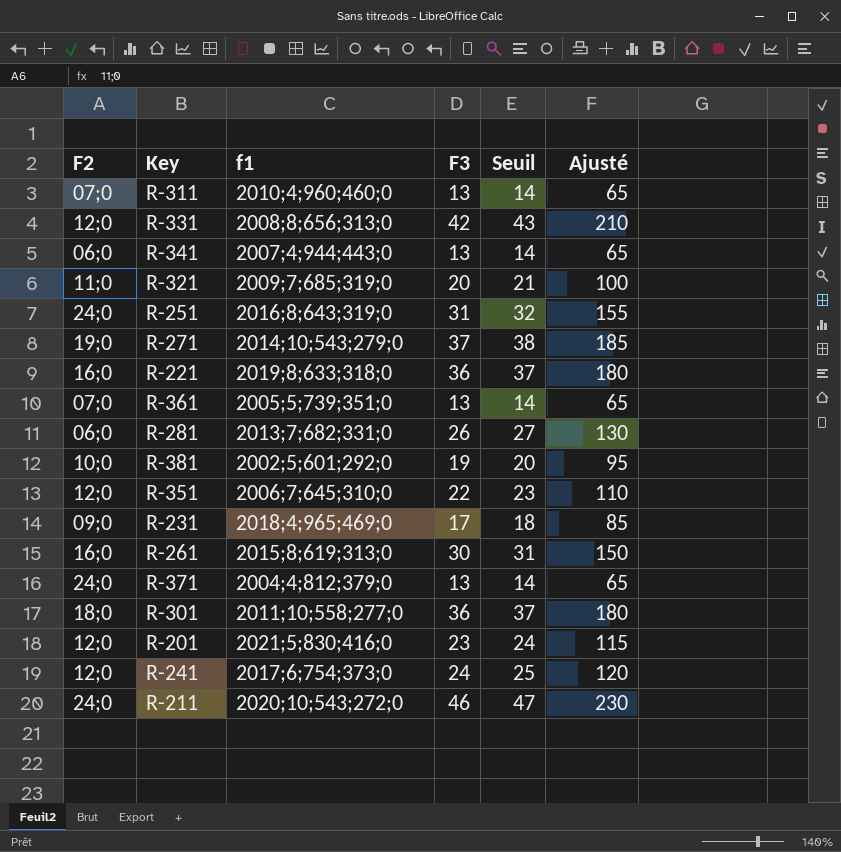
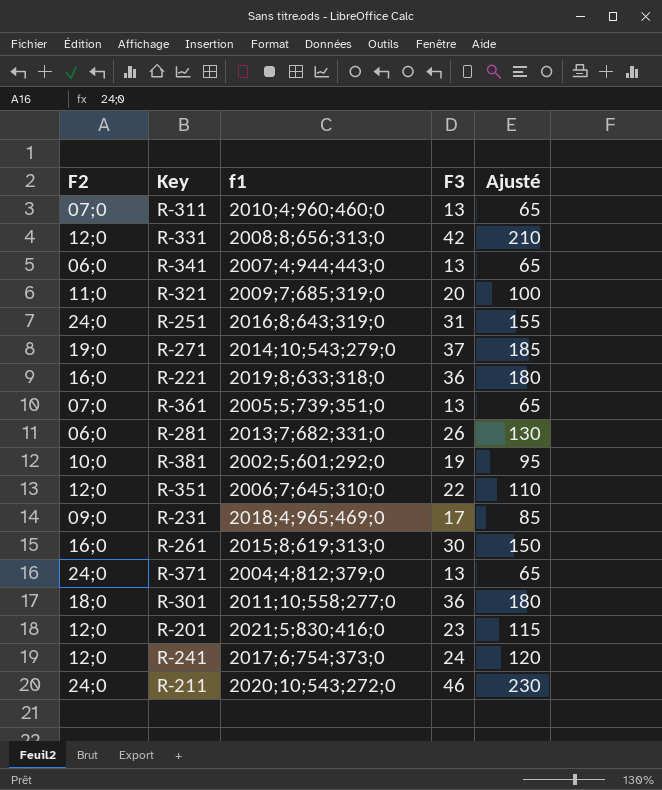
column Seuil | formula: [F3] + 1 -> none

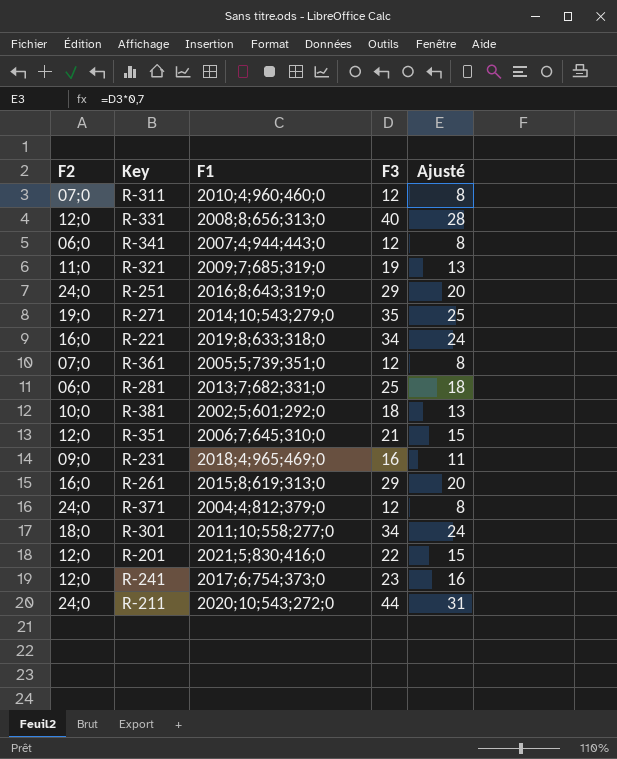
column name: f1 -> F1
column Ajusté | formula: [F3] * 5 -> [F3] * 0,7
R-311 | F3: 13 -> 12
R-331 | F3: 42 -> 40
R-341 | F3: 13 -> 12
R-321 | F3: 20 -> 19
R-251 | F3: 31 -> 29
R-271 | F3: 37 -> 35
R-221 | F3: 36 -> 34
R-361 | F3: 13 -> 12
R-281 | F3: 26 -> 25
R-381 | F3: 19 -> 18
R-351 | F3: 22 -> 21
R-231 | F3: 17 -> 16
R-261 | F3: 30 -> 29
R-371 | F3: 13 -> 12
R-301 | F3: 36 -> 34
R-201 | F3: 23 -> 22
R-241 | F3: 24 -> 23
R-211 | F3: 46 -> 44

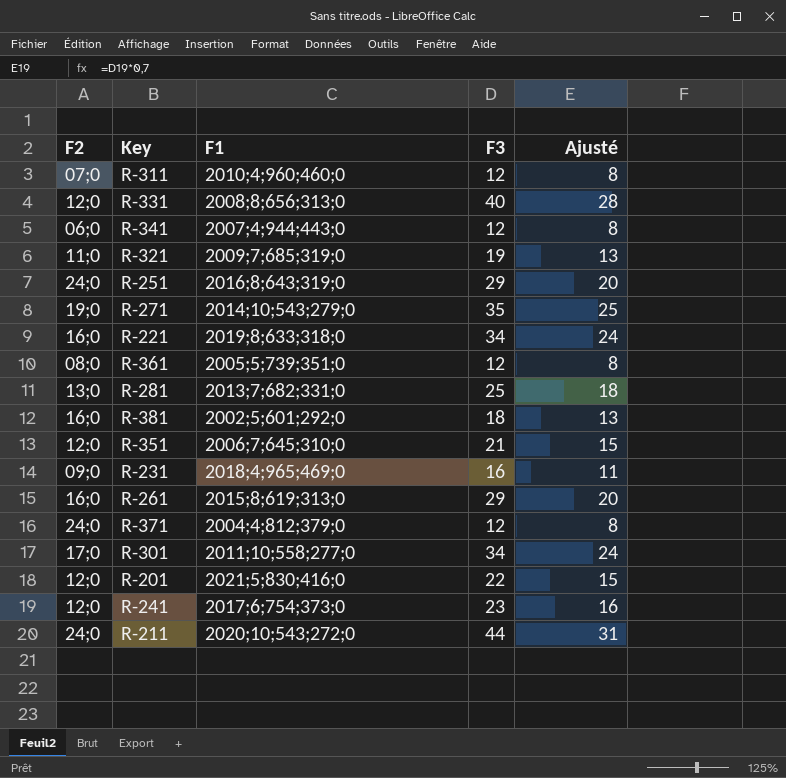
R-361 | F2: 07;0 -> 08;0
R-281 | F2: 06;0 -> 13;0
R-381 | F2: 10;0 -> 16;0
R-301 | F2: 18;0 -> 17;0

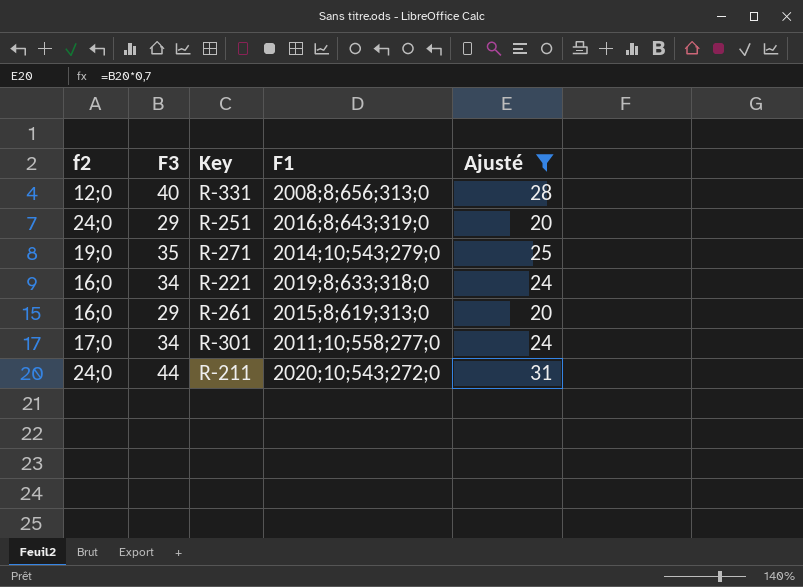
filter: none -> Ajusté >= 20
column name: F2 -> f2
column F3 | position: 4 -> 2

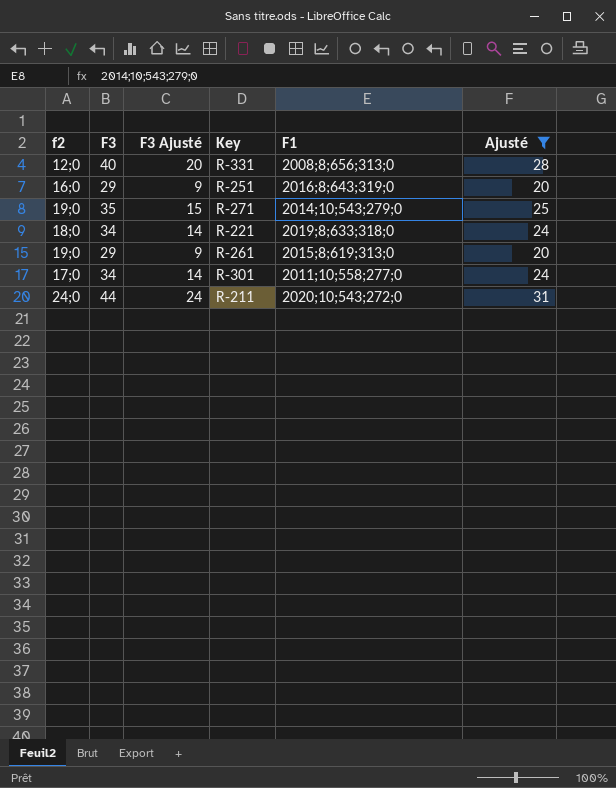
column F3 Ajusté | formula: none -> [F3] - 20
R-251 | f2: 24;0 -> 16;0
R-221 | f2: 16;0 -> 18;0
R-261 | f2: 16;0 -> 19;0

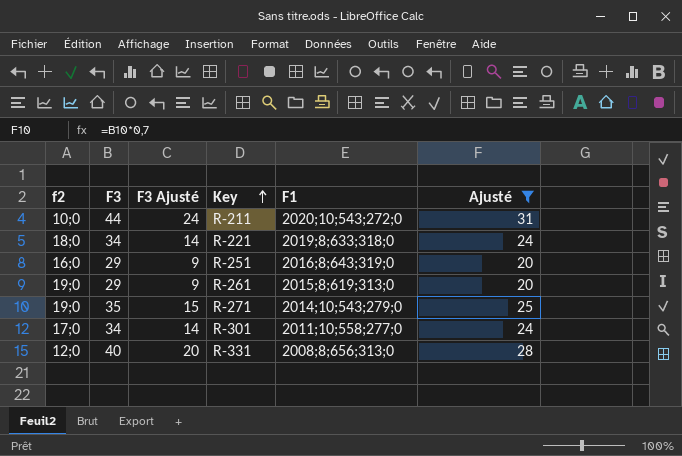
row order: none -> Key ascending
R-211 | f2: 24;0 -> 10;0

